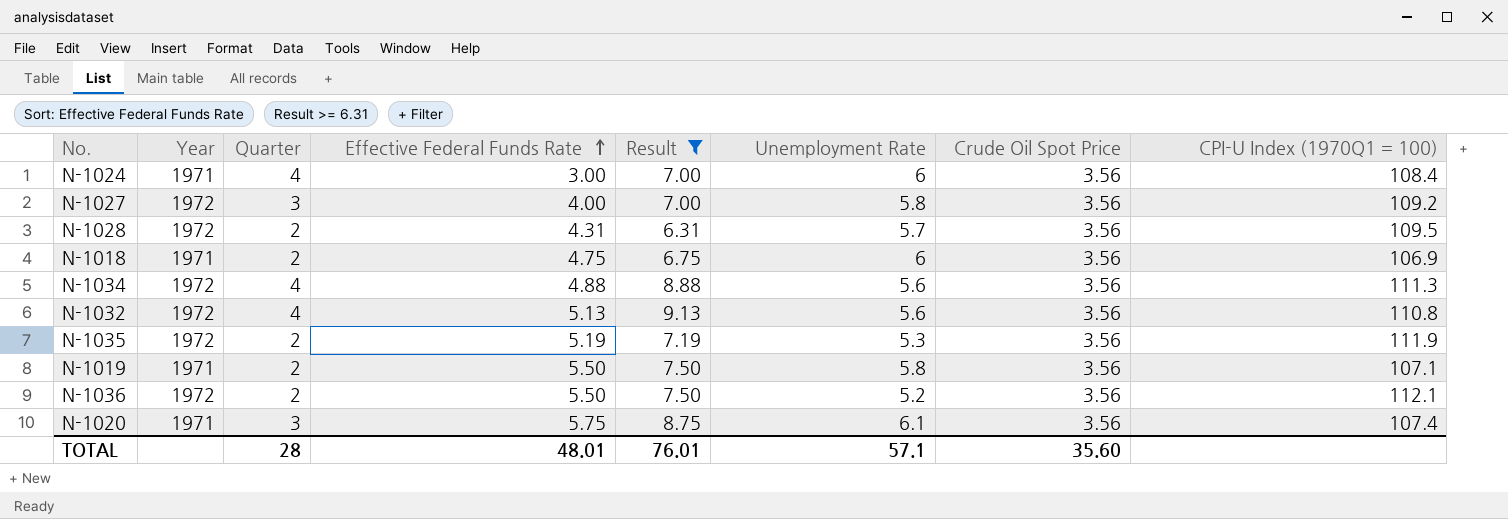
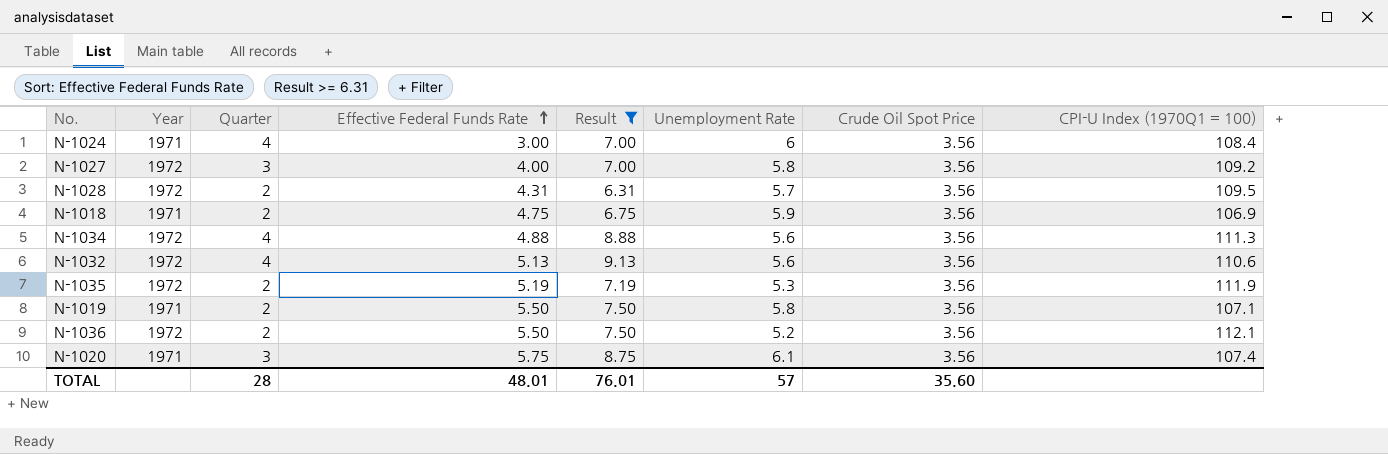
N-1018 | Unemployment Rate: 6 -> 5.9
N-1032 | CPI-U Index (1970Q1 = 100): 110.8 -> 110.6
TOTAL | Unemployment Rate: 57.1 -> 57

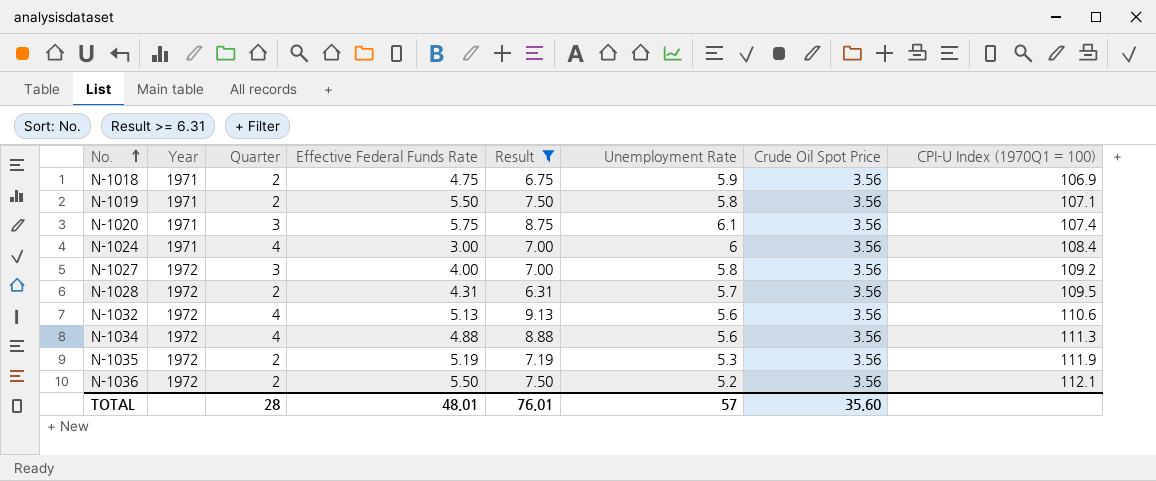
row order: Effective Federal Funds Rate ascending -> No. ascending

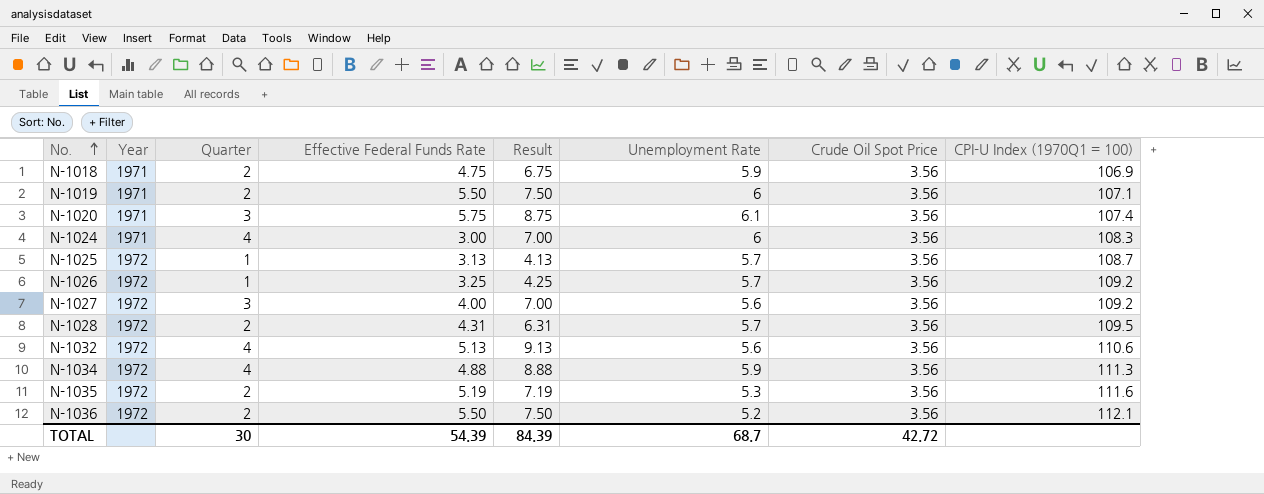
filter: Result >= 6.31 -> none
N-1019 | Unemployment Rate: 5.8 -> 6
N-1024 | CPI-U Index (1970Q1 = 100): 108.4 -> 108.3
N-1027 | Unemployment Rate: 5.8 -> 5.6
N-1034 | Unemployment Rate: 5.6 -> 5.9
N-1035 | CPI-U Index (1970Q1 = 100): 111.9 -> 111.6
TOTAL | Quarter: 28 -> 30
TOTAL | Effective Federal Funds Rate: 48.01 -> 54.39
TOTAL | Result: 76.01 -> 84.39
TOTAL | Unemployment Rate: 57 -> 68.7
TOTAL | Crude Oil Spot Price: 35.60 -> 42.72

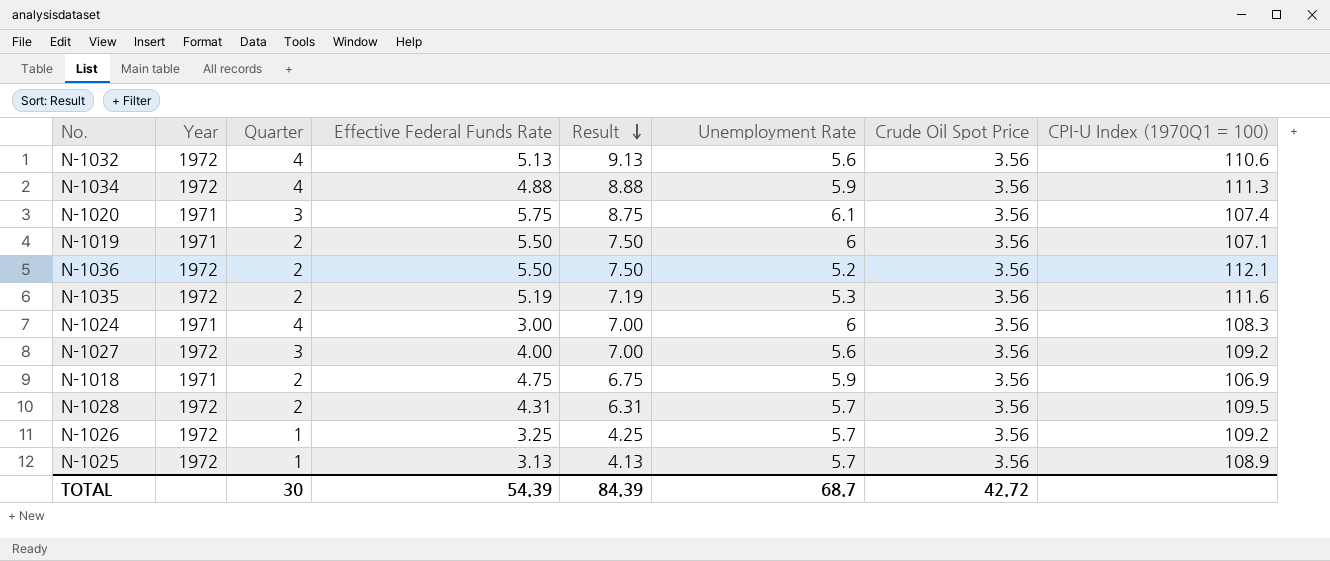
row order: No. ascending -> Result descending
N-1025 | CPI-U Index (1970Q1 = 100): 108.7 -> 108.9

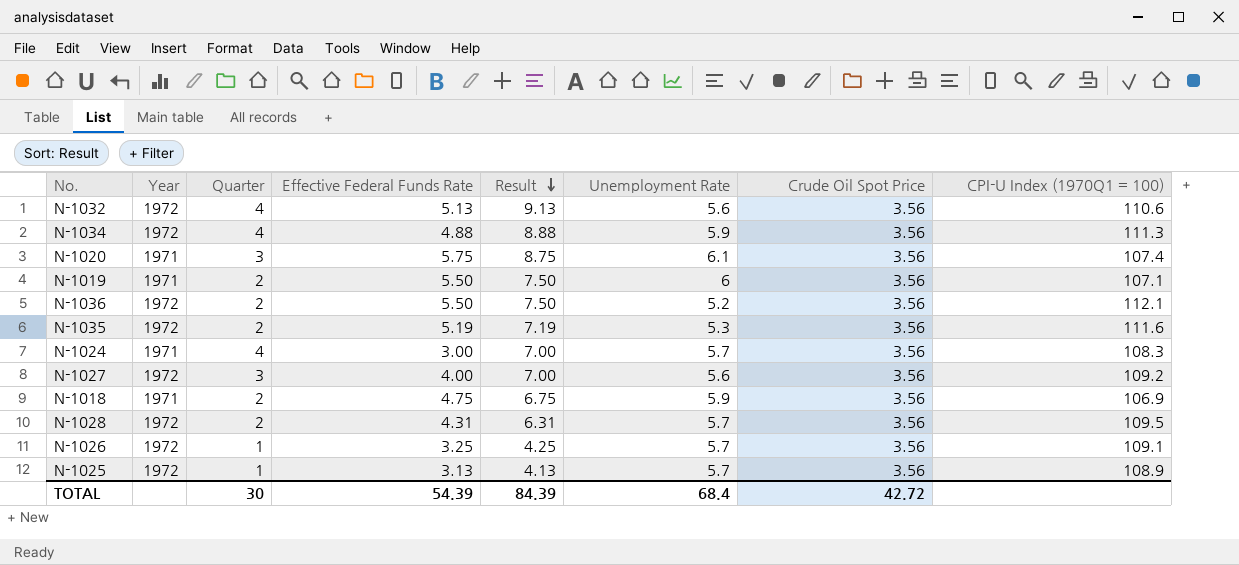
N-1024 | Unemployment Rate: 6 -> 5.7
N-1026 | CPI-U Index (1970Q1 = 100): 109.2 -> 109.1
TOTAL | Unemployment Rate: 68.7 -> 68.4

